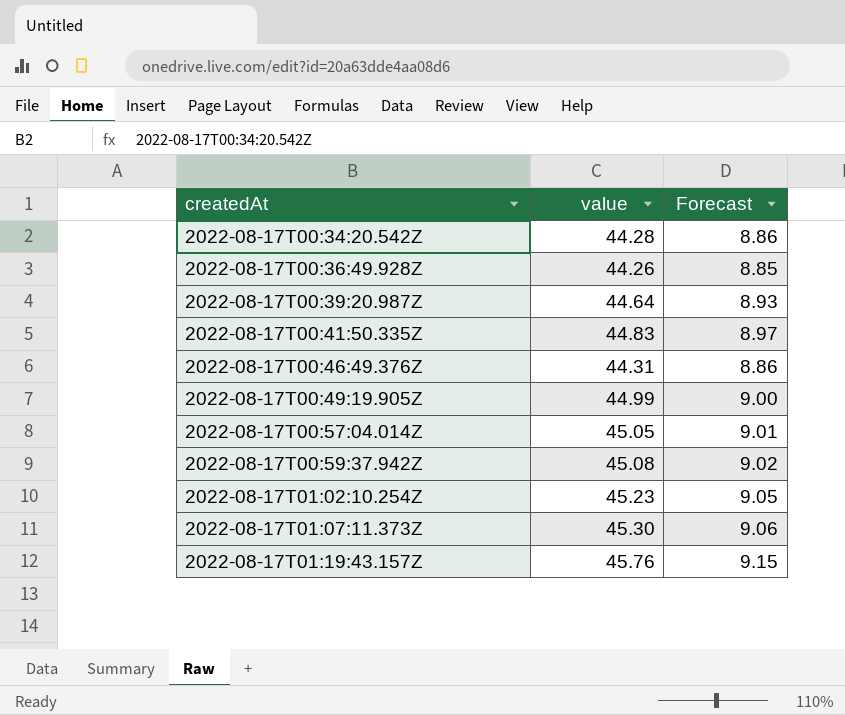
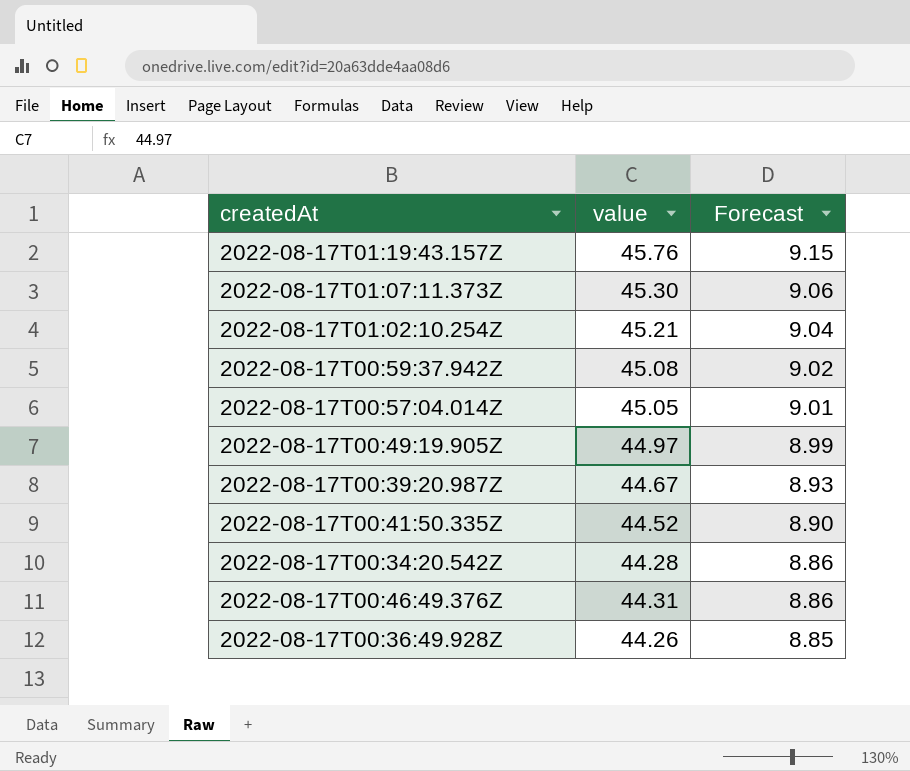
row order: createdAt ascending -> Forecast descending
2022-08-17T01:02:10.254Z | value: 45.23 -> 45.21
2022-08-17T01:02:10.254Z | Forecast: 9.05 -> 9.04
2022-08-17T00:49:19.905Z | value: 44.99 -> 44.97
2022-08-17T00:49:19.905Z | Forecast: 9.00 -> 8.99
2022-08-17T00:39:20.987Z | value: 44.64 -> 44.67
2022-08-17T00:41:50.335Z | value: 44.83 -> 44.52
2022-08-17T00:41:50.335Z | Forecast: 8.97 -> 8.90

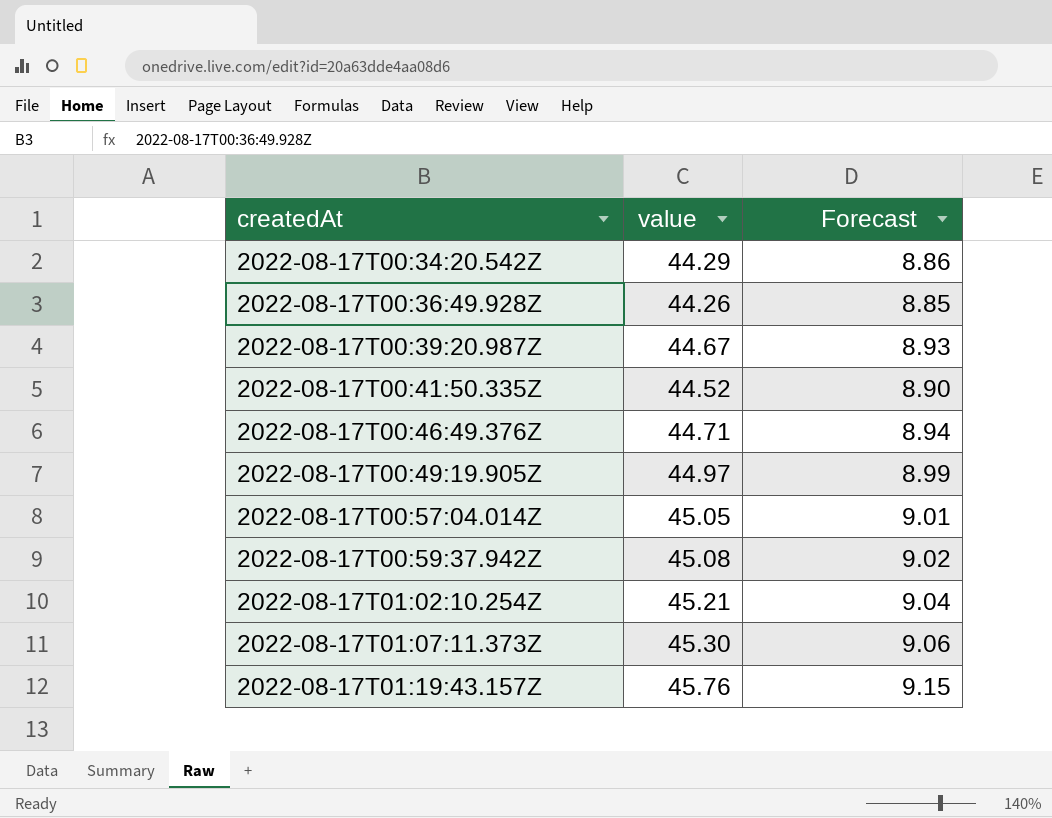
row order: Forecast descending -> createdAt ascending
2022-08-17T00:34:20.542Z | value: 44.28 -> 44.29
2022-08-17T00:46:49.376Z | value: 44.31 -> 44.71
2022-08-17T00:46:49.376Z | Forecast: 8.86 -> 8.94

